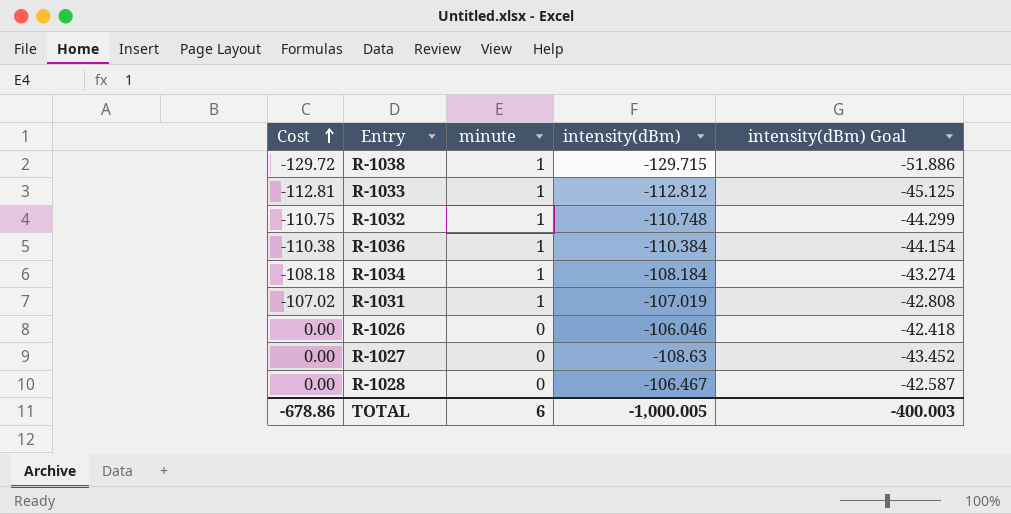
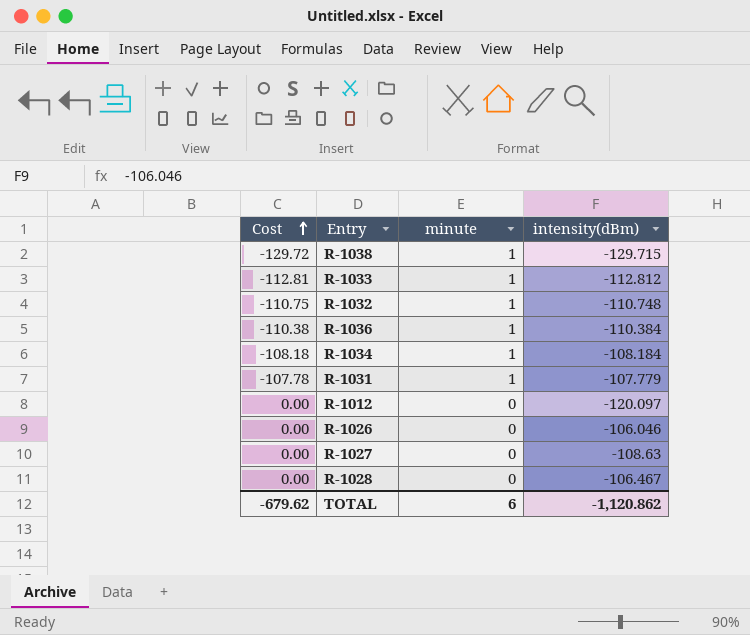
column intensity(dBm) Goal | formula: [intensity(dBm)] * 0.4 -> none
R-1031 | Cost: -107.02 -> -107.78
R-1031 | intensity(dBm): -107.019 -> -107.779
row R-1012: none -> 0.00 | 0 | -120.097
TOTAL | Cost: -678.86 -> -679.62
TOTAL | intensity(dBm): -1,000.005 -> -1,120.862

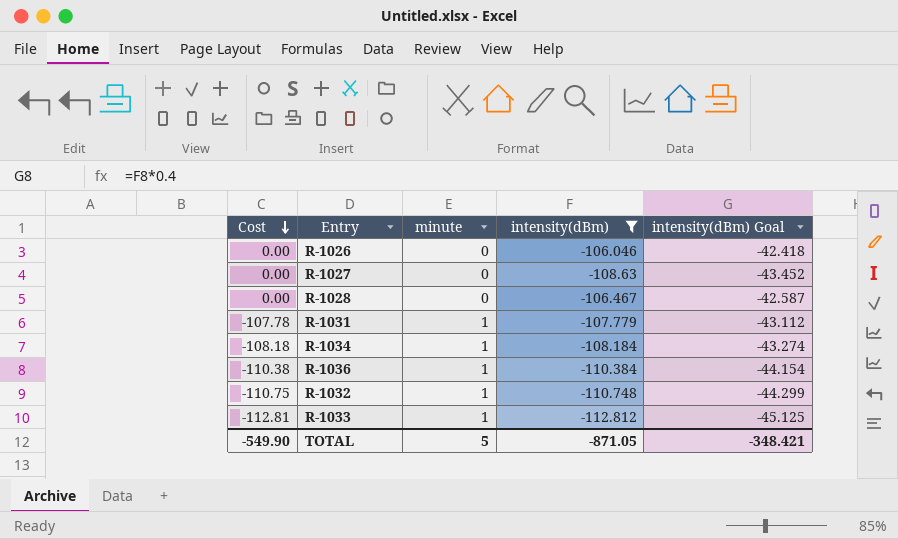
filter: none -> intensity(dBm) >= -112.812
row order: Cost ascending -> Cost descending
column intensity(dBm) Goal | formula: none -> [intensity(dBm)] * 0.4
TOTAL | Cost: -679.62 -> -549.90
TOTAL | minute: 6 -> 5
TOTAL | intensity(dBm): -1,120.862 -> -871.05

